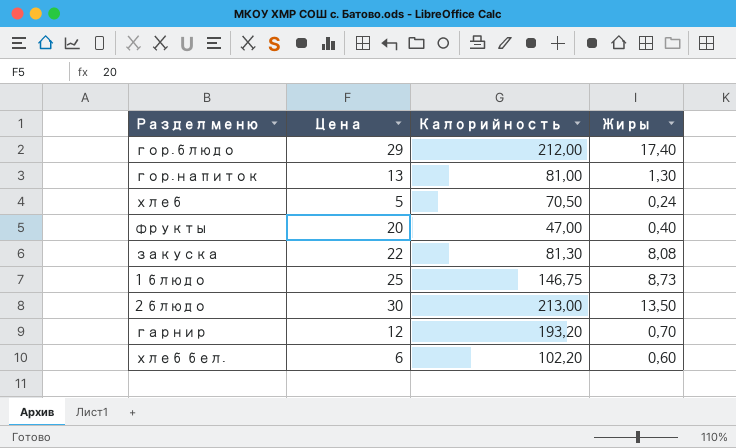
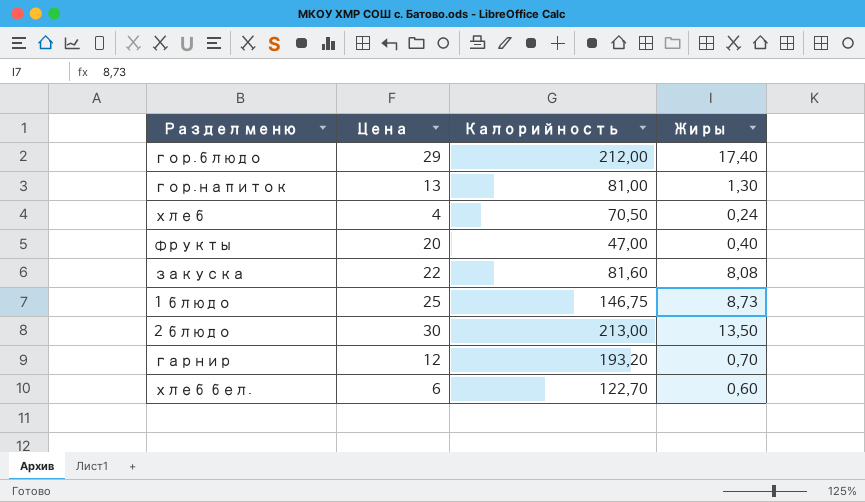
хлеб | Цена: 5 -> 4
закуска | Калорийность: 81,30 -> 81,60
хлеб бел. | Калорийность: 102,20 -> 122,70

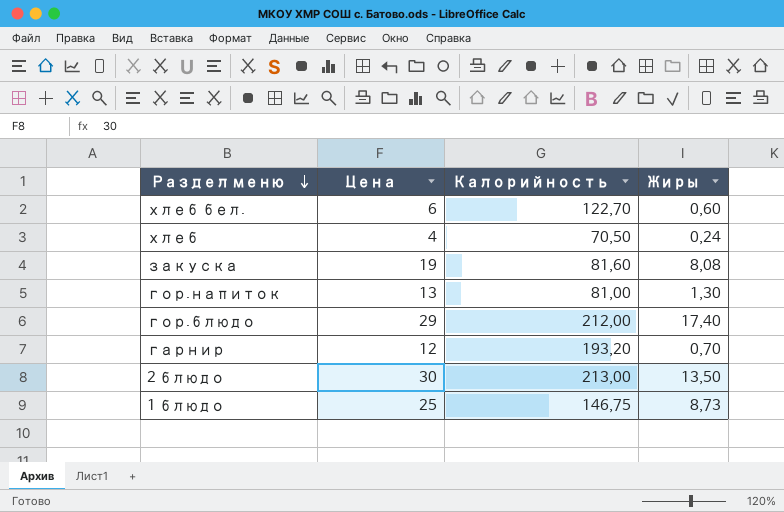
row order: none -> Раздел меню descending
row фрукты: 20 | 47,00 | 0,40 -> none
закуска | Цена: 22 -> 19

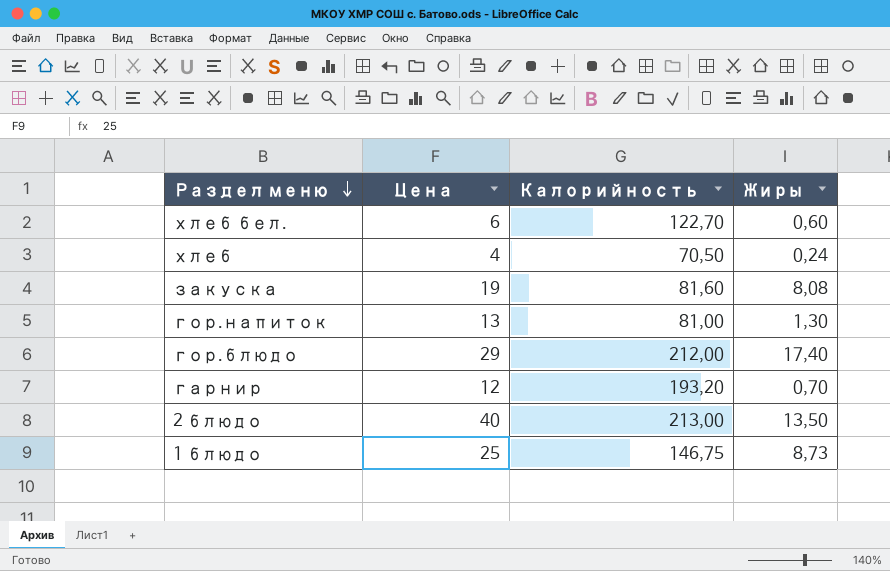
2 блюдо | Цена: 30 -> 40

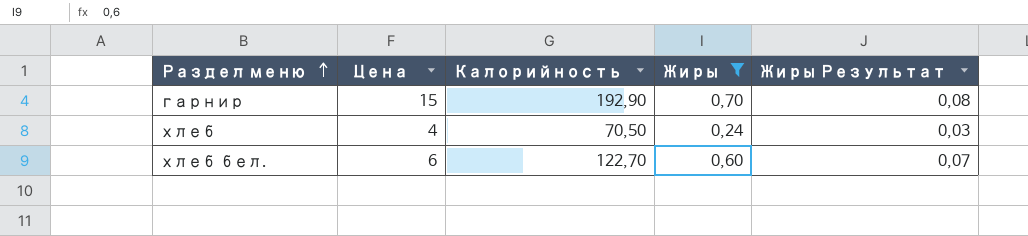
filter: none -> Жиры <= 0,70
row order: Раздел меню descending -> Раздел меню ascending
column Жиры Результат | formula: none -> [Жиры] * 0,12
гарнир | Цена: 12 -> 15
гарнир | Калорийность: 193,20 -> 192,90

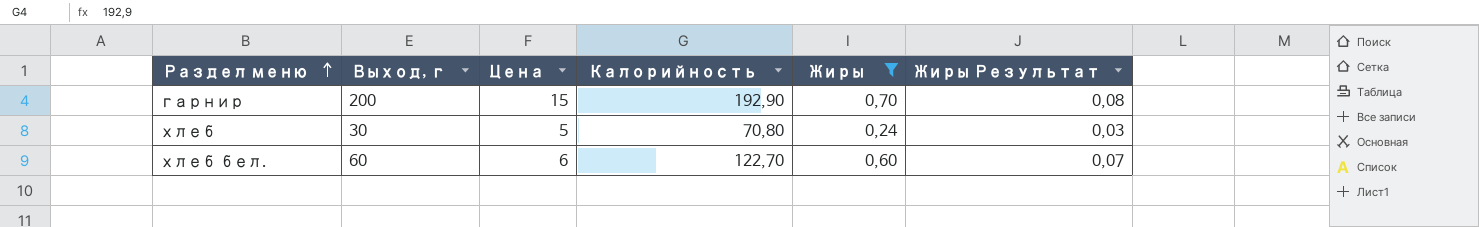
column Выход, г | position: none -> 2
хлеб | Цена: 4 -> 5
хлеб | Калорийность: 70,50 -> 70,80

